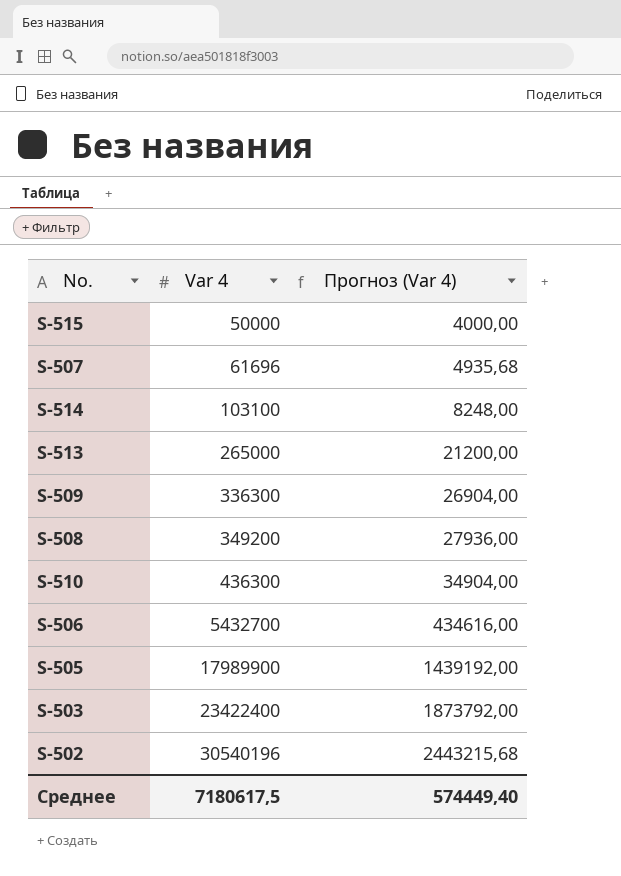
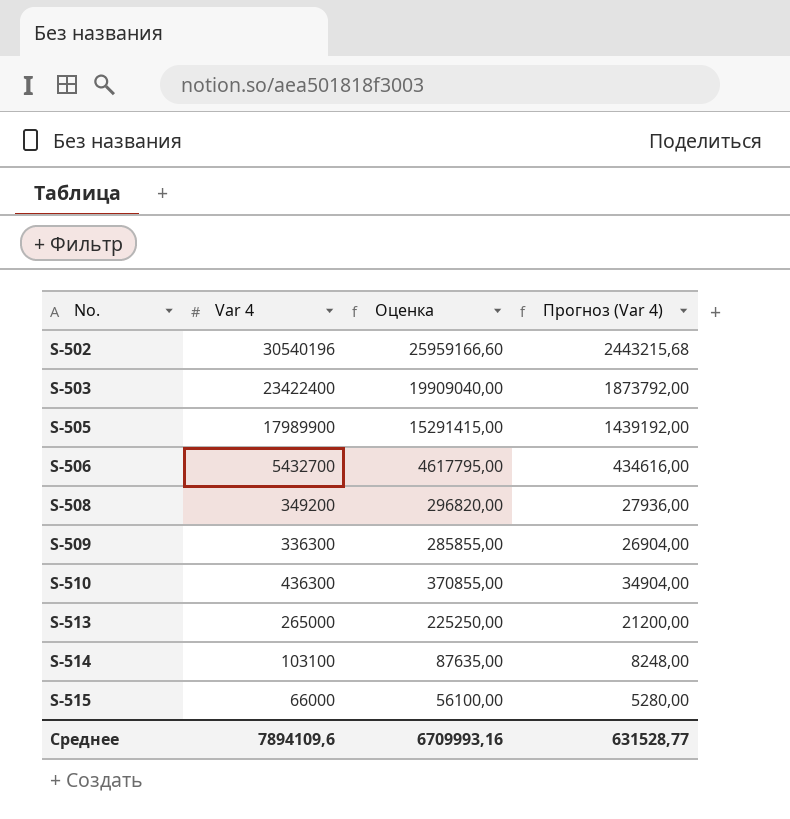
row order: Var 4 ascending -> No. ascending
column Оценка | formula: none -> [Var 4] * 0,85
row S-507: 61696 | 4935,68 -> none
S-515 | Var 4: 50000 -> 66000
S-515 | Прогноз (Var 4): 4000,00 -> 5280,00
Среднее | Var 4: 7180617,5 -> 7894109,6
Среднее | Прогноз (Var 4): 574449,40 -> 631528,77

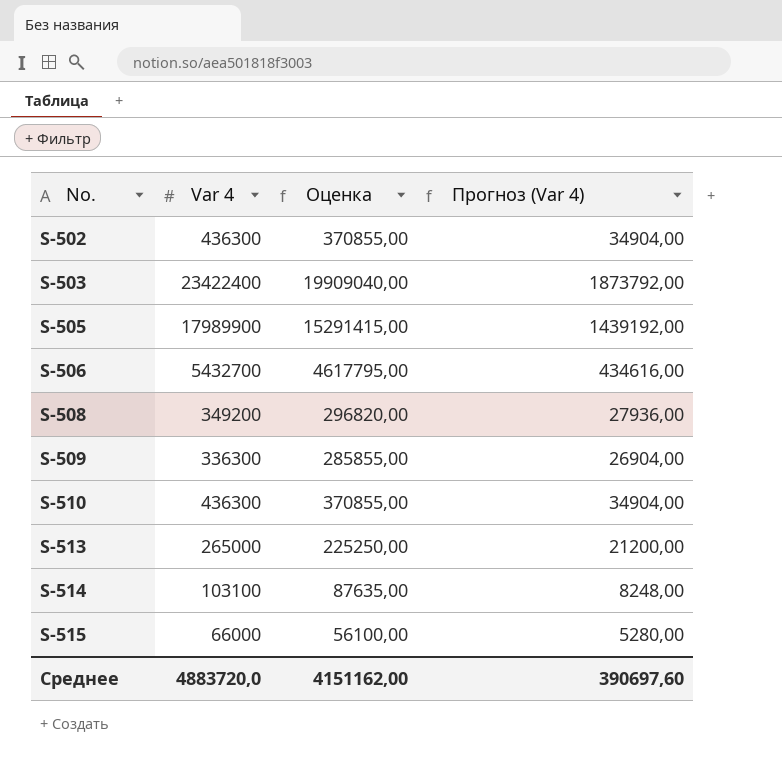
S-502 | Var 4: 30540196 -> 436300
S-502 | Оценка: 25959166,60 -> 370855,00
S-502 | Прогноз (Var 4): 2443215,68 -> 34904,00
Среднее | Var 4: 7894109,6 -> 4883720,0
Среднее | Оценка: 6709993,16 -> 4151162,00
Среднее | Прогноз (Var 4): 631528,77 -> 390697,60

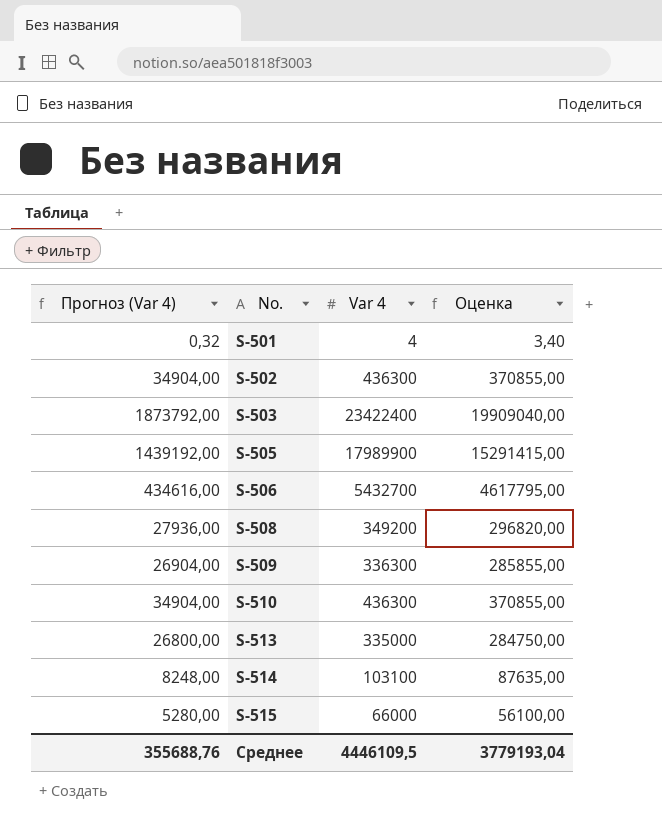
column Прогноз (Var 4) | position: 4 -> 1
row S-501: none -> 0,32 | 4 | 3,40
S-513 | Прогноз (Var 4): 21200,00 -> 26800,00
S-513 | Var 4: 265000 -> 335000
S-513 | Оценка: 225250,00 -> 284750,00
Среднее | Прогноз (Var 4): 390697,60 -> 355688,76
Среднее | Var 4: 4883720,0 -> 4446109,5
Среднее | Оценка: 4151162,00 -> 3779193,04

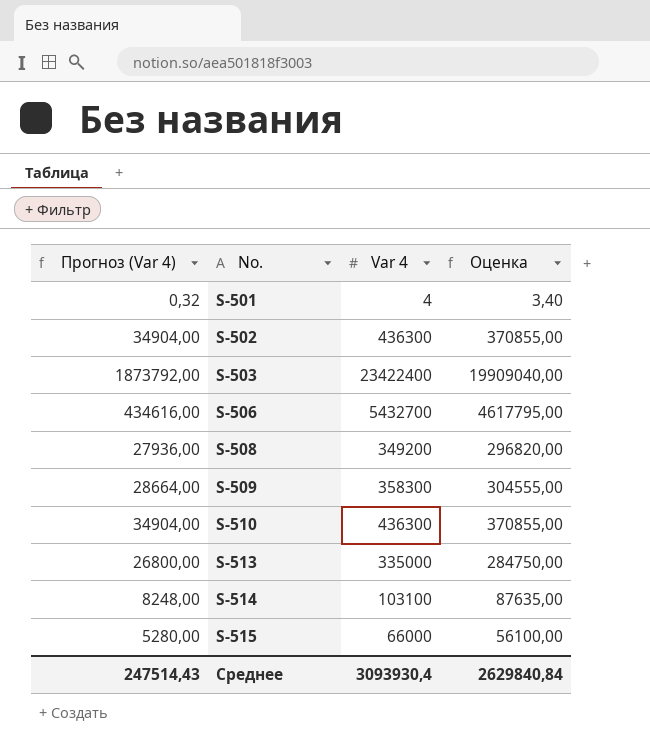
row S-505: 1439192,00 | 17989900 | 15291415,00 -> none
S-509 | Прогноз (Var 4): 26904,00 -> 28664,00
S-509 | Var 4: 336300 -> 358300
S-509 | Оценка: 285855,00 -> 304555,00
Среднее | Прогноз (Var 4): 355688,76 -> 247514,43
Среднее | Var 4: 4446109,5 -> 3093930,4
Среднее | Оценка: 3779193,04 -> 2629840,84

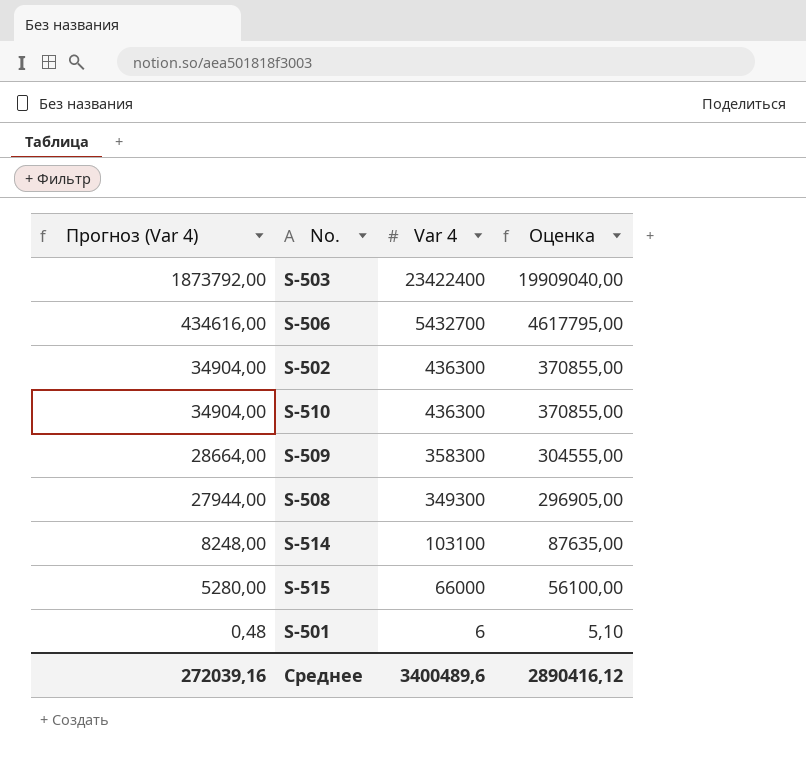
row order: No. ascending -> Прогноз (Var 4) descending
row S-513: 26800,00 | 335000 | 284750,00 -> none
S-508 | Прогноз (Var 4): 27936,00 -> 27944,00
S-508 | Var 4: 349200 -> 349300
S-508 | Оценка: 296820,00 -> 296905,00
S-501 | Прогноз (Var 4): 0,32 -> 0,48
S-501 | Var 4: 4 -> 6
S-501 | Оценка: 3,40 -> 5,10
Среднее | Прогноз (Var 4): 247514,43 -> 272039,16
Среднее | Var 4: 3093930,4 -> 3400489,6
Среднее | Оценка: 2629840,84 -> 2890416,12

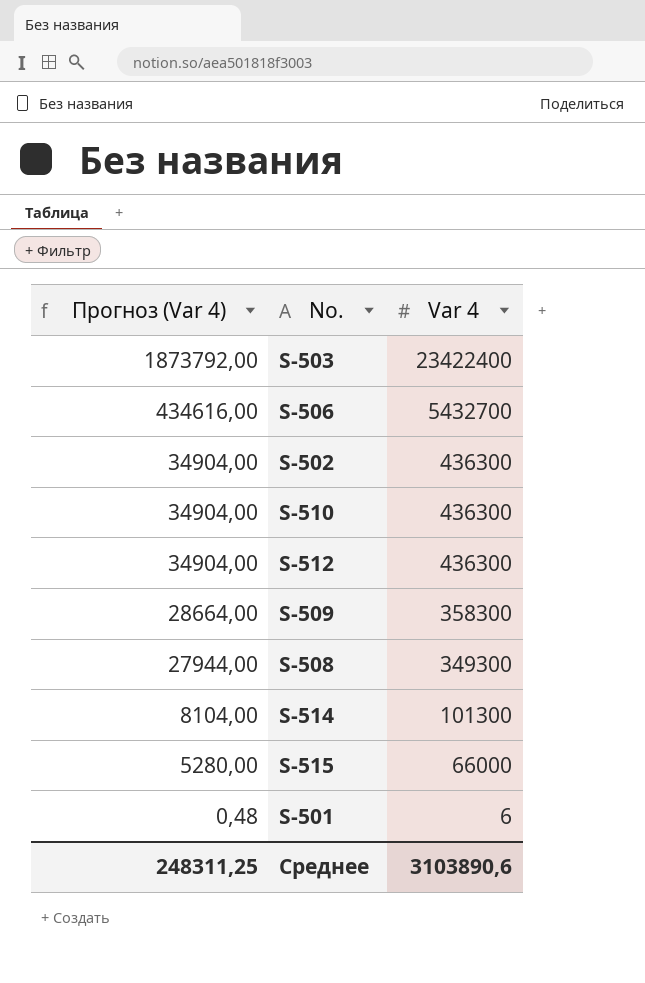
column Оценка | formula: [Var 4] * 0,85 -> none
row S-512: none -> 34904,00 | 436300
S-514 | Прогноз (Var 4): 8248,00 -> 8104,00
S-514 | Var 4: 103100 -> 101300
Среднее | Прогноз (Var 4): 272039,16 -> 248311,25
Среднее | Var 4: 3400489,6 -> 3103890,6

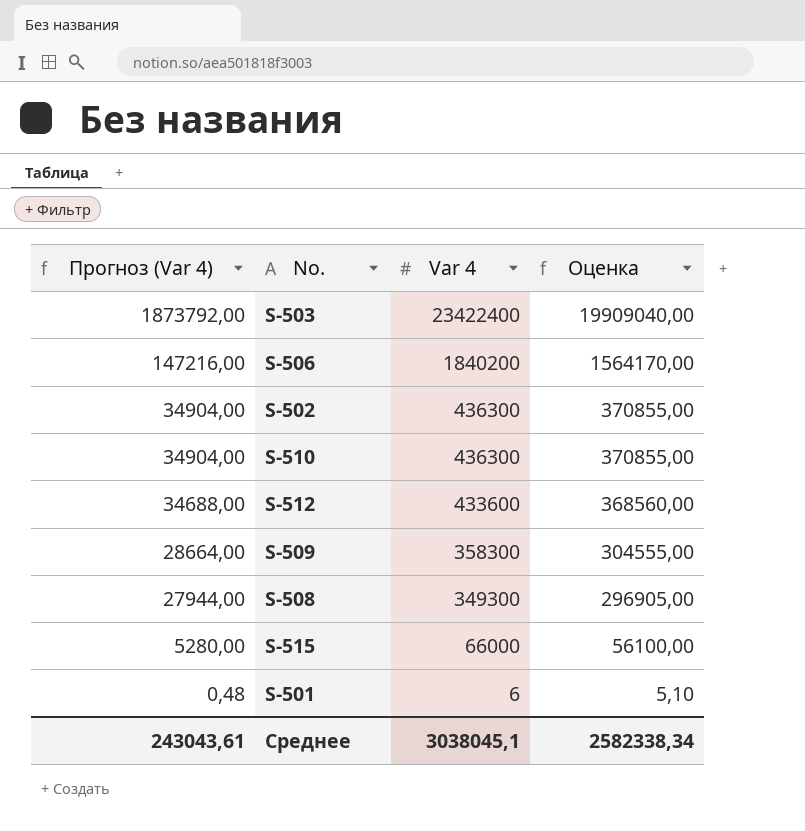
column Оценка | formula: none -> [Var 4] * 0,85
row S-514: 8104,00 | 101300 -> none
S-506 | Прогноз (Var 4): 434616,00 -> 147216,00
S-506 | Var 4: 5432700 -> 1840200
S-512 | Прогноз (Var 4): 34904,00 -> 34688,00
S-512 | Var 4: 436300 -> 433600
Среднее | Прогноз (Var 4): 248311,25 -> 243043,61
Среднее | Var 4: 3103890,6 -> 3038045,1

